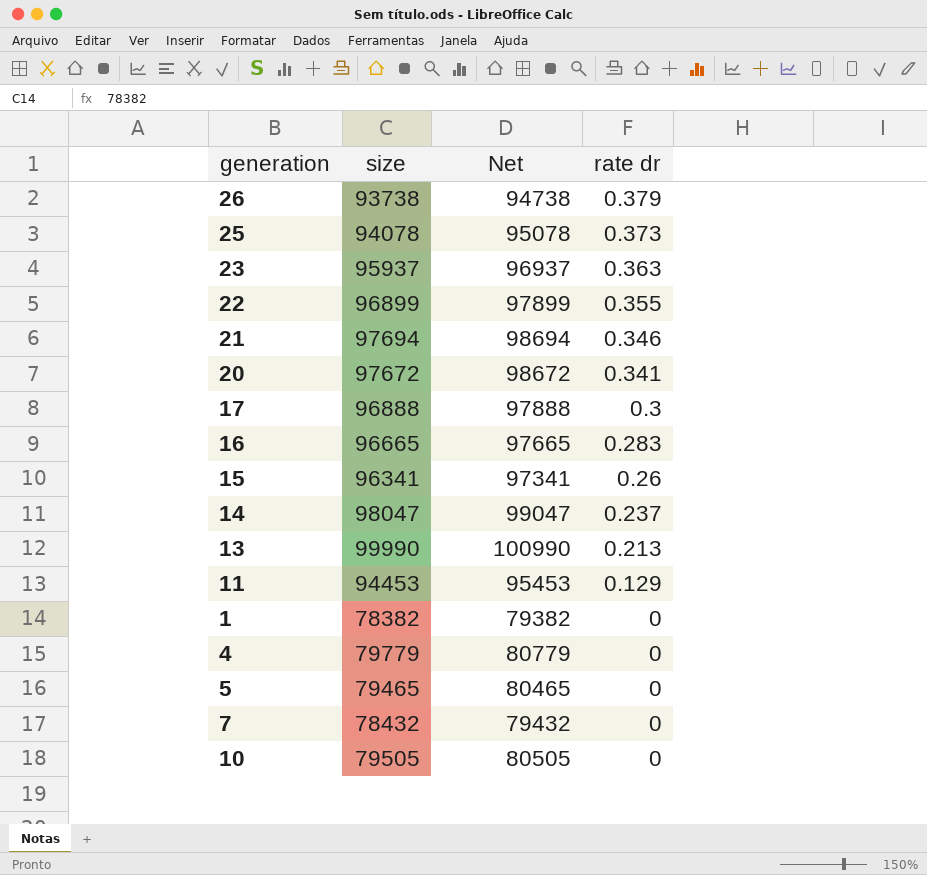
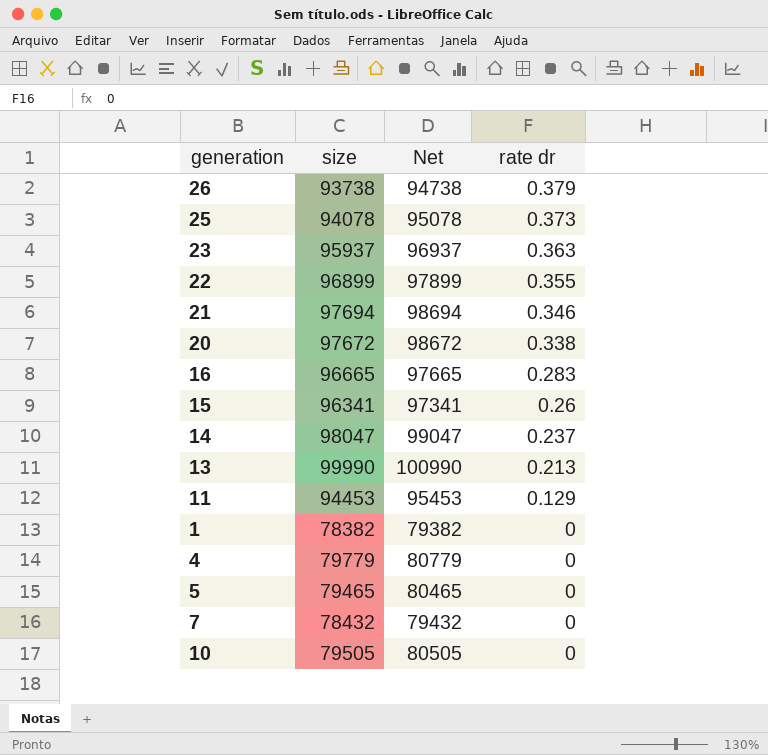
row 17: 96888 | 97888 | 0.3 -> none
20 | rate dr: 0.341 -> 0.338

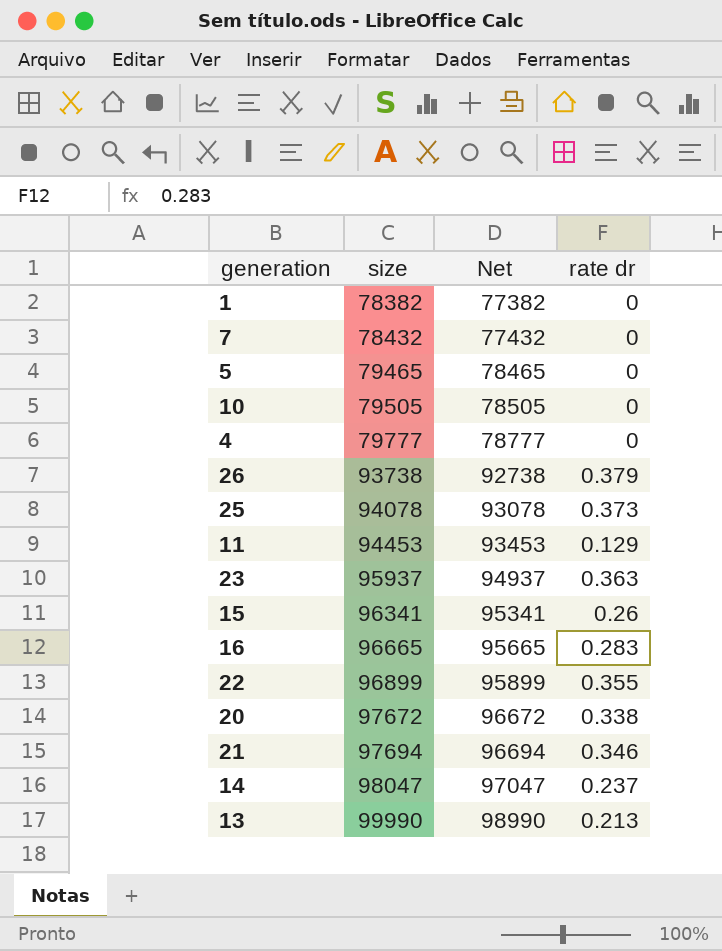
row order: rate dr descending -> size ascending
column Net | formula: [size] + 1000 -> [size] - 1000
4 | size: 79779 -> 79777

